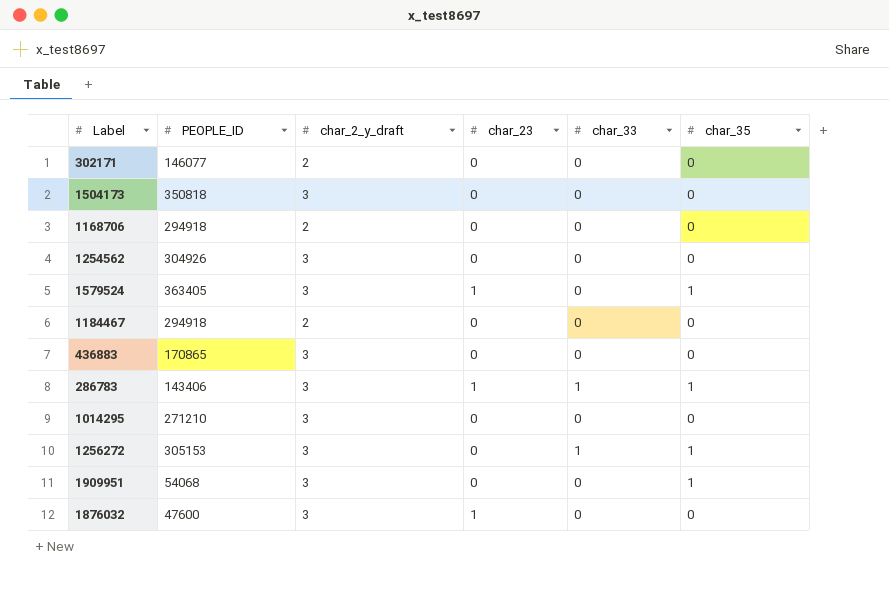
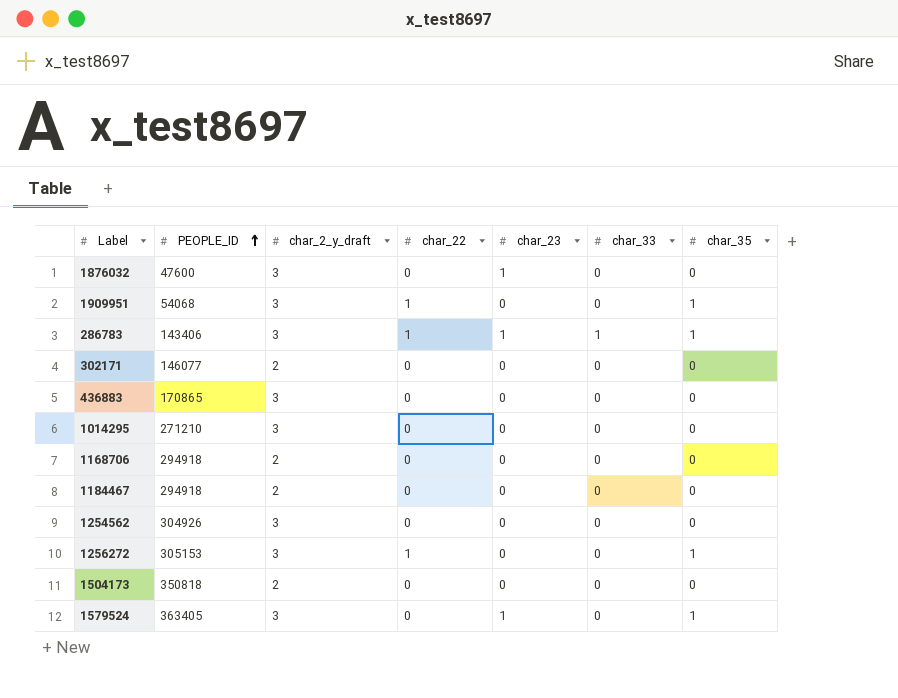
row order: none -> PEOPLE_ID ascending
column char_22 | position: none -> 4
1256272 | char_33: 1 -> 0
1504173 | char_2_y_draft: 3 -> 2

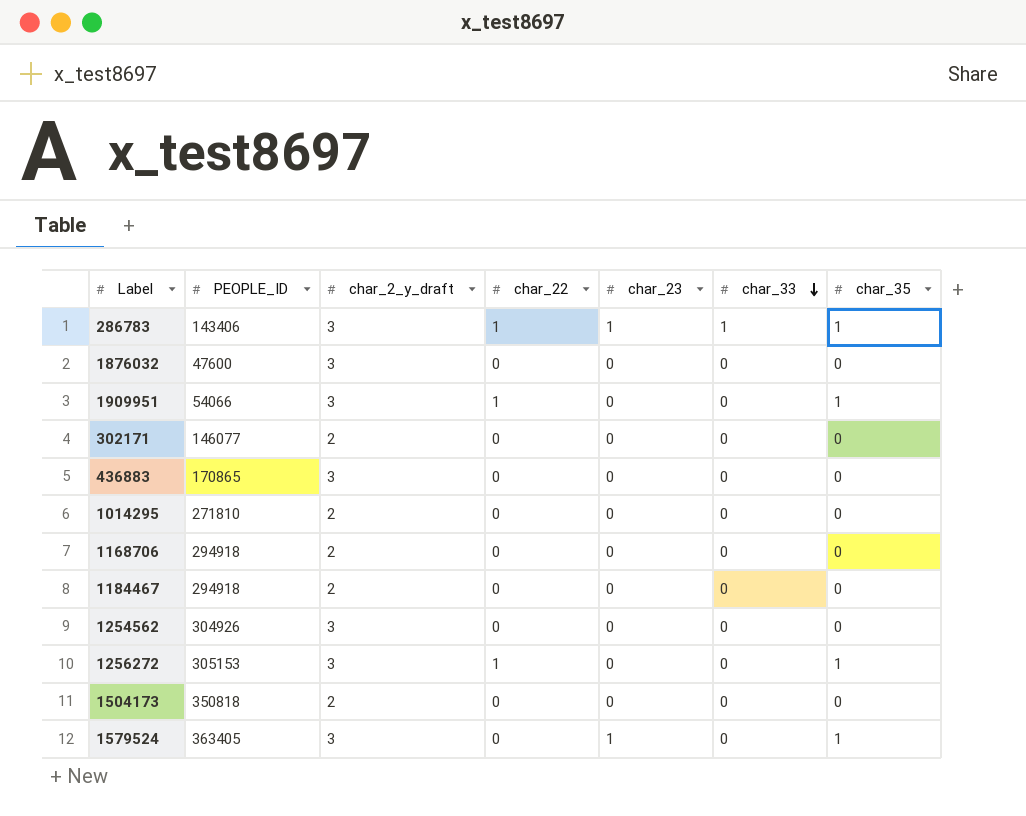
row order: PEOPLE_ID ascending -> char_33 descending
1876032 | char_23: 1 -> 0
1909951 | PEOPLE_ID: 54068 -> 54066
1014295 | PEOPLE_ID: 271210 -> 271810
1014295 | char_2_y_draft: 3 -> 2

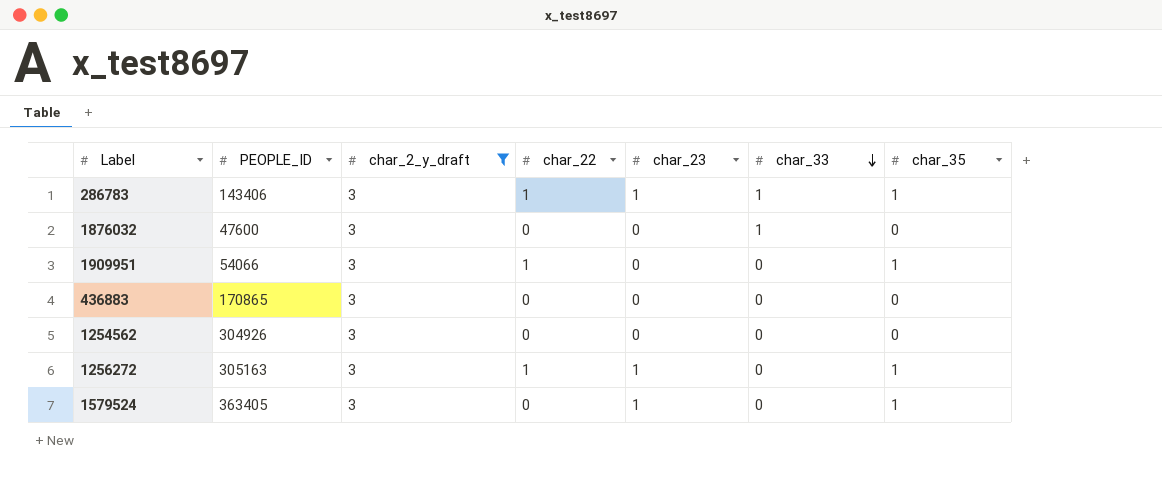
filter: none -> char_2_y_draft = 3
1876032 | char_33: 0 -> 1
1256272 | PEOPLE_ID: 305153 -> 305163
1256272 | char_23: 0 -> 1

